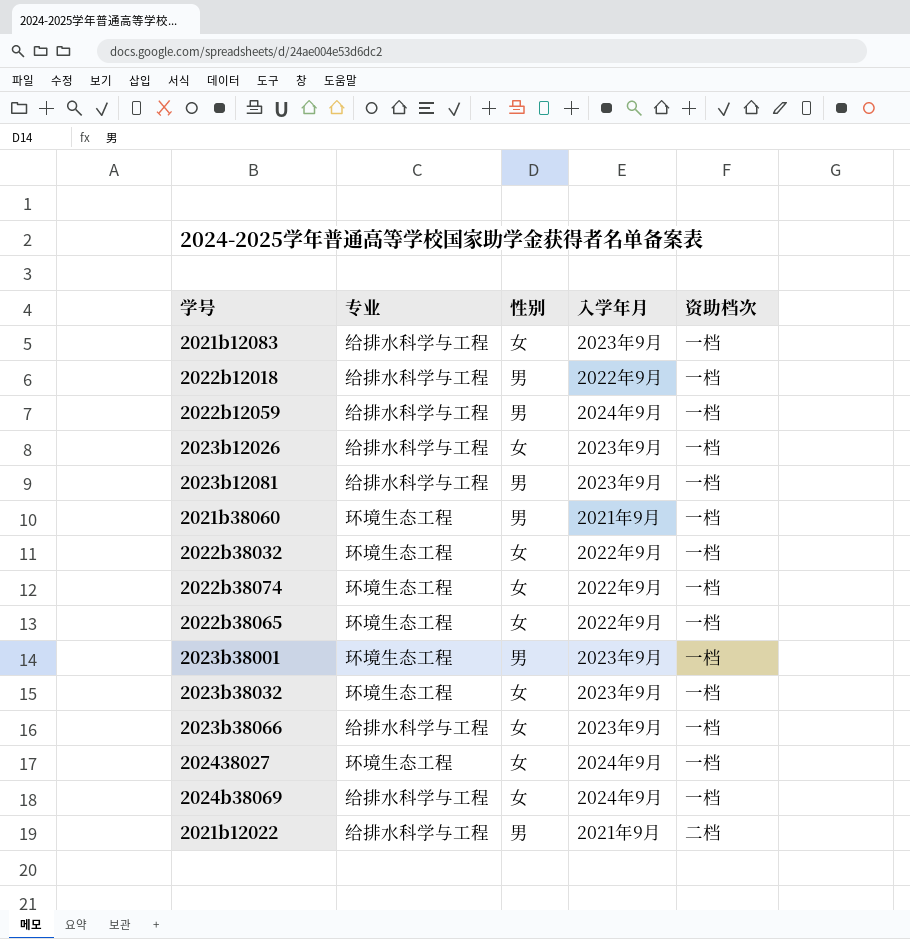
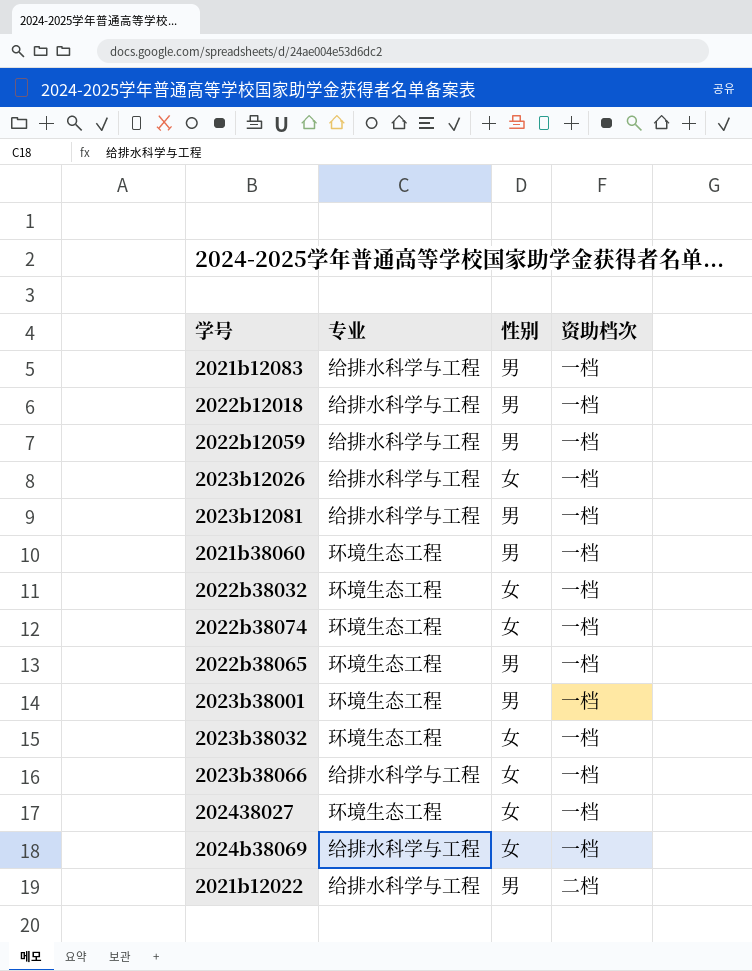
column 入学年月 | position: 4 -> none
2021b12083 | 性别: 女 -> 男
2022b38065 | 性别: 女 -> 男

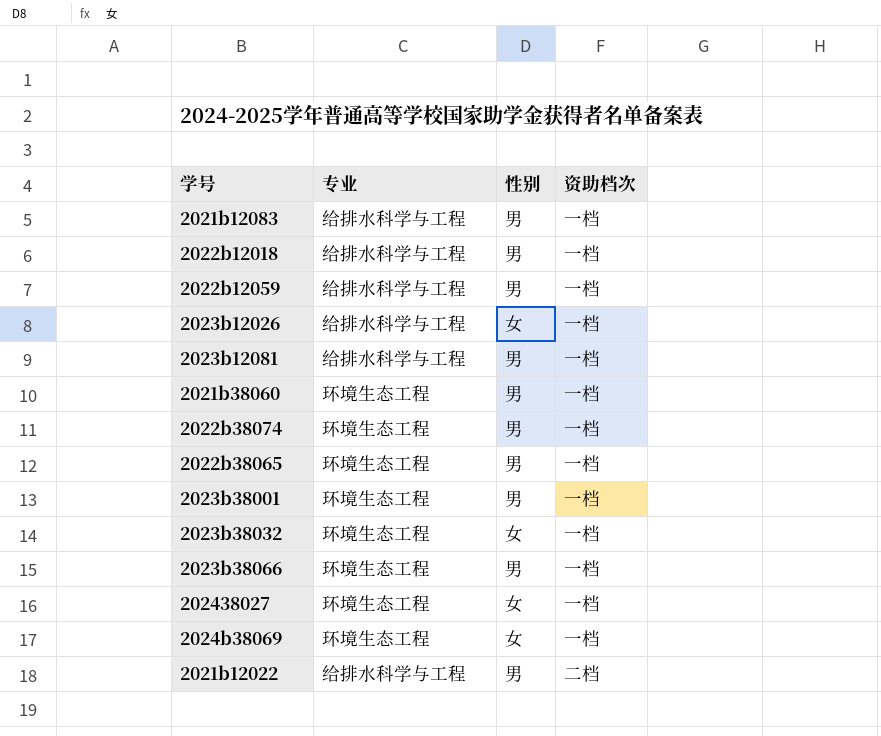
row 2022b38032: 环境生态工程 | 女 | 一档 -> none
2022b38074 | 性别: 女 -> 男
2023b38066 | 专业: 给排水科学与工程 -> 环境生态工程
2023b38066 | 性别: 女 -> 男
2024b38069 | 专业: 给排水科学与工程 -> 环境生态工程

